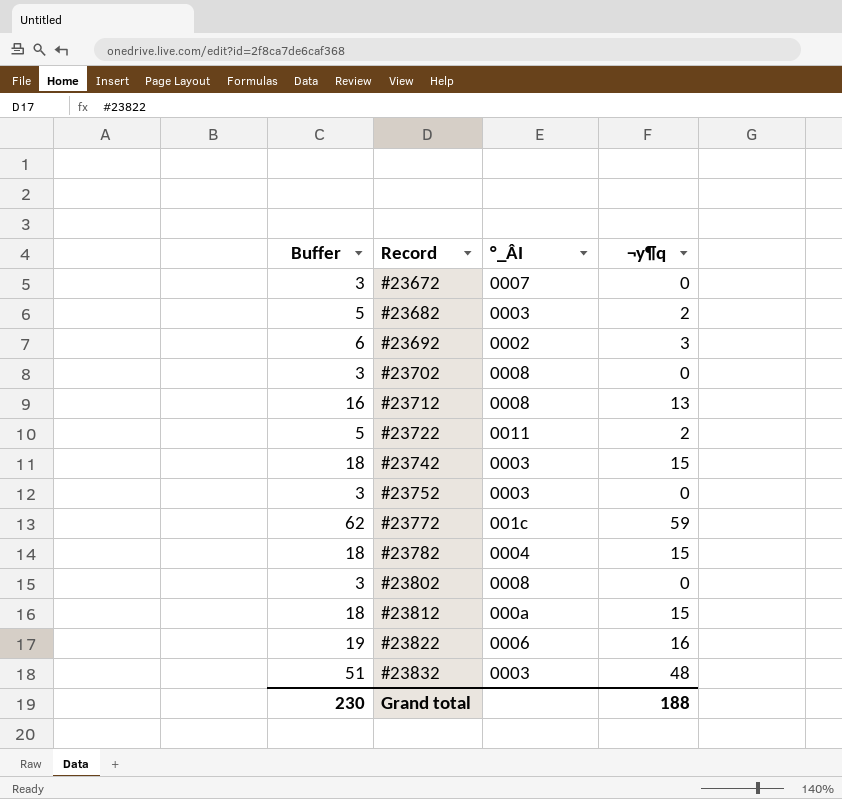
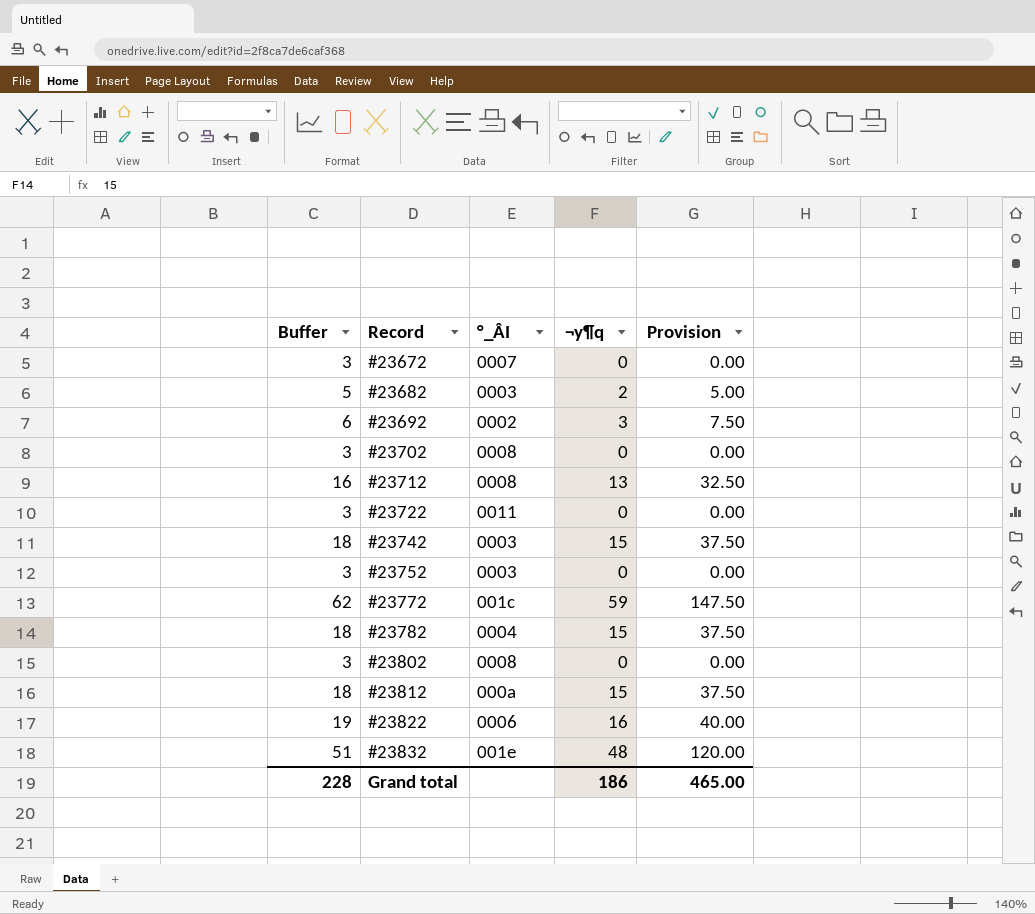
column Provision | formula: none -> [¬y¶q] * 2.5
#23722 | Buffer: 5 -> 3
#23722 | ¬y¶q: 2 -> 0
#23832 | °_ÂI: 0003 -> 001e
Grand total | Buffer: 230 -> 228
Grand total | ¬y¶q: 188 -> 186

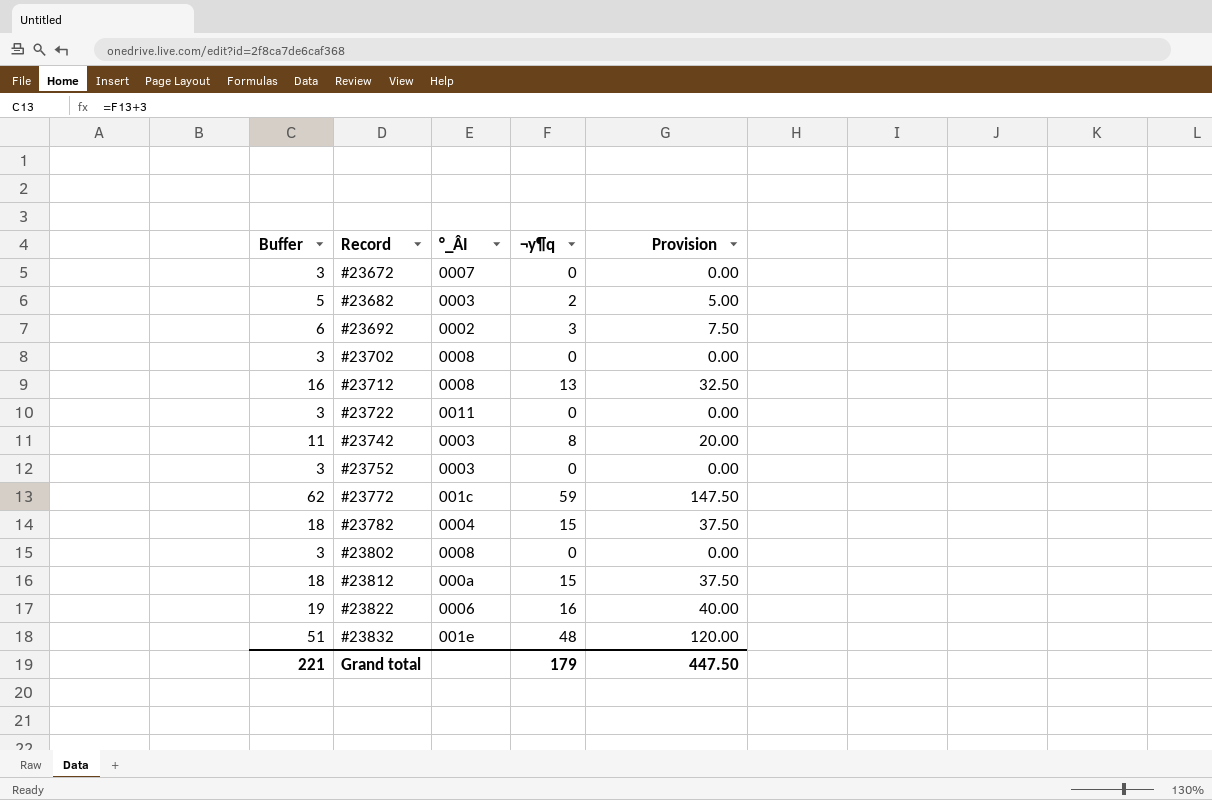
#23742 | Buffer: 18 -> 11
#23742 | ¬y¶q: 15 -> 8
#23742 | Provision: 37.50 -> 20.00
Grand total | Buffer: 228 -> 221
Grand total | ¬y¶q: 186 -> 179
Grand total | Provision: 465.00 -> 447.50

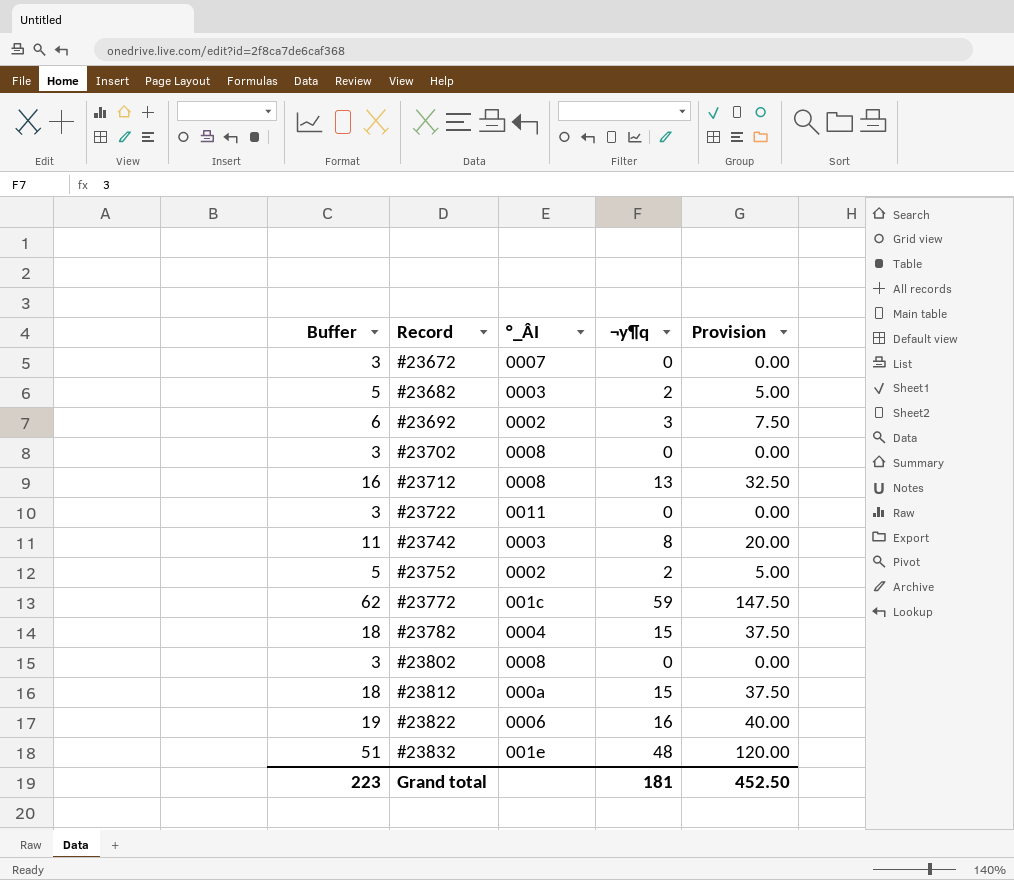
#23752 | Buffer: 3 -> 5
#23752 | °_ÂI: 0003 -> 0002
#23752 | ¬y¶q: 0 -> 2
#23752 | Provision: 0.00 -> 5.00
Grand total | Buffer: 221 -> 223
Grand total | ¬y¶q: 179 -> 181
Grand total | Provision: 447.50 -> 452.50

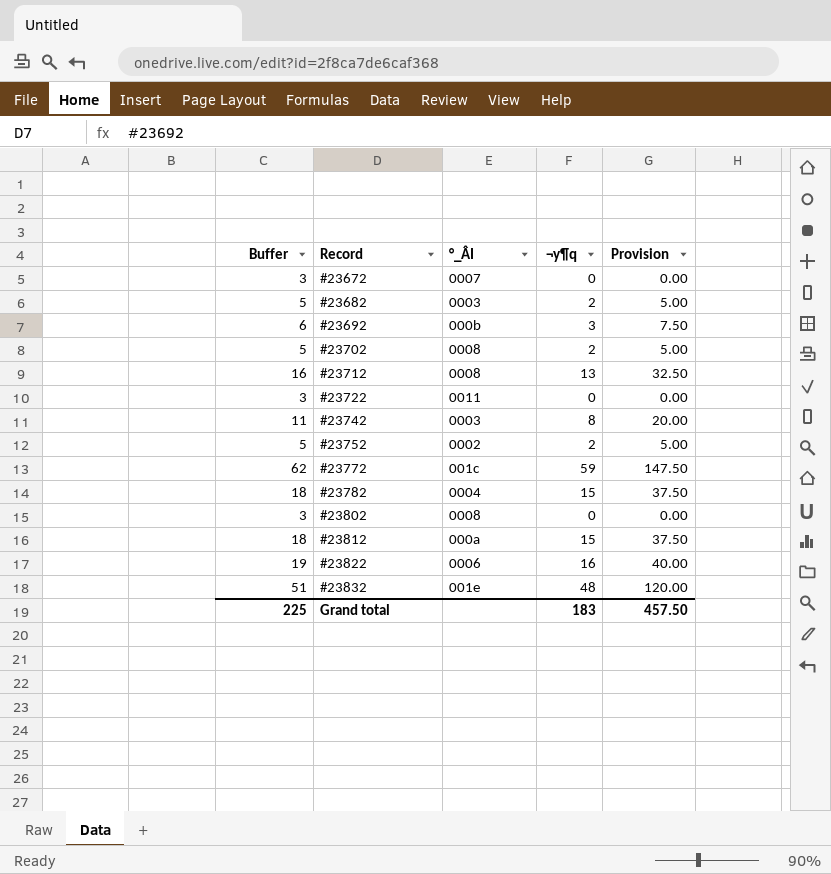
#23692 | °_ÂI: 0002 -> 000b
#23702 | Buffer: 3 -> 5
#23702 | ¬y¶q: 0 -> 2
#23702 | Provision: 0.00 -> 5.00
Grand total | Buffer: 223 -> 225
Grand total | ¬y¶q: 181 -> 183
Grand total | Provision: 452.50 -> 457.50

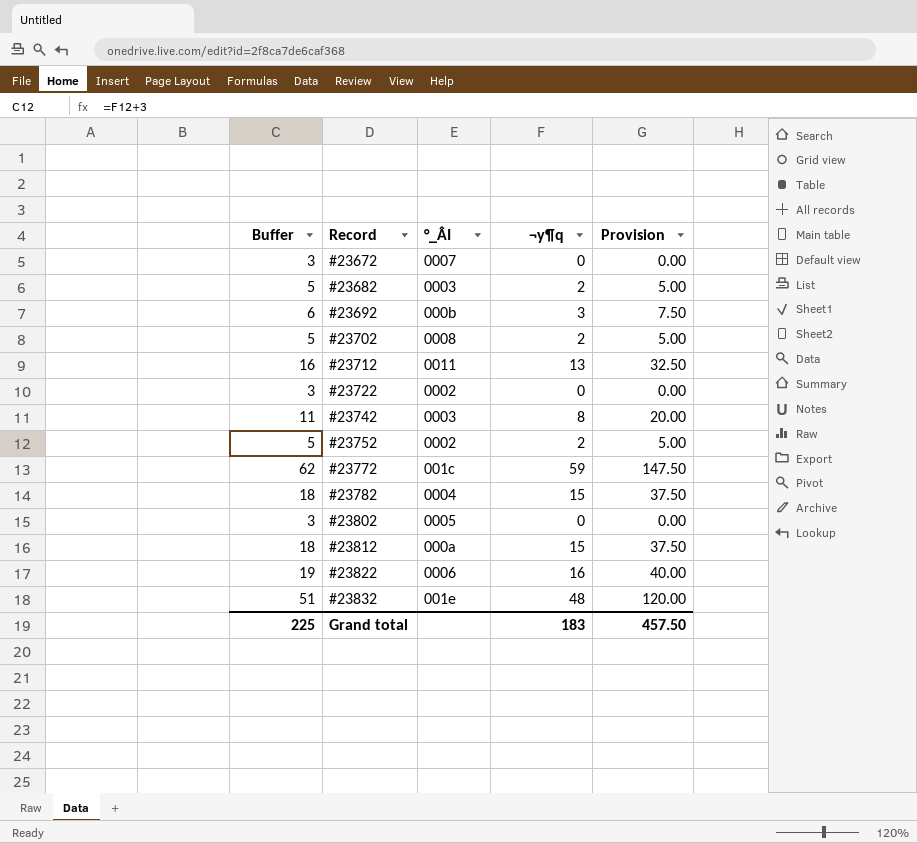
#23712 | °_ÂI: 0008 -> 0011
#23722 | °_ÂI: 0011 -> 0002
#23802 | °_ÂI: 0008 -> 0005

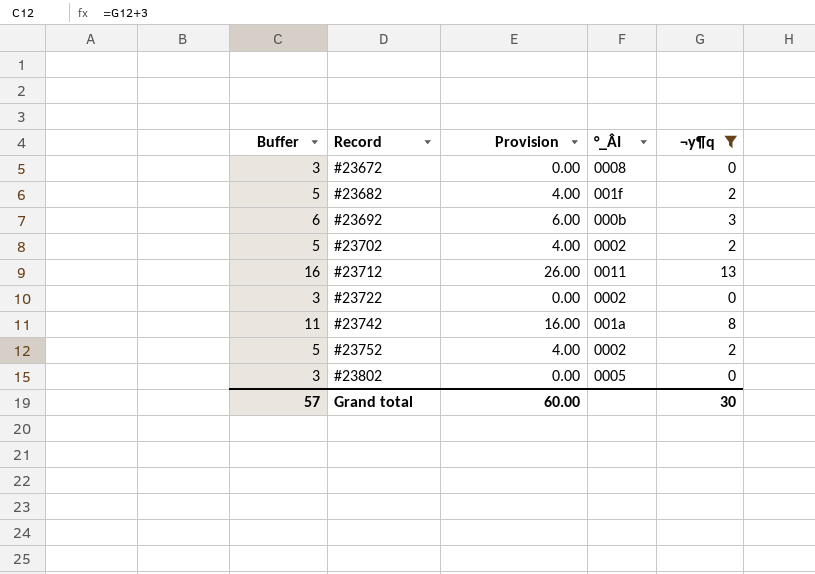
filter: none -> ¬y¶q <= 13
column Provision | formula: [¬y¶q] * 2.5 -> [¬y¶q] * 2
column Provision | position: 5 -> 3
#23672 | °_ÂI: 0007 -> 0008
#23682 | °_ÂI: 0003 -> 001f
#23702 | °_ÂI: 0008 -> 0002
#23742 | °_ÂI: 0003 -> 001a
Grand total | Buffer: 225 -> 57
Grand total | Provision: 457.50 -> 60.00
Grand total | ¬y¶q: 183 -> 30

